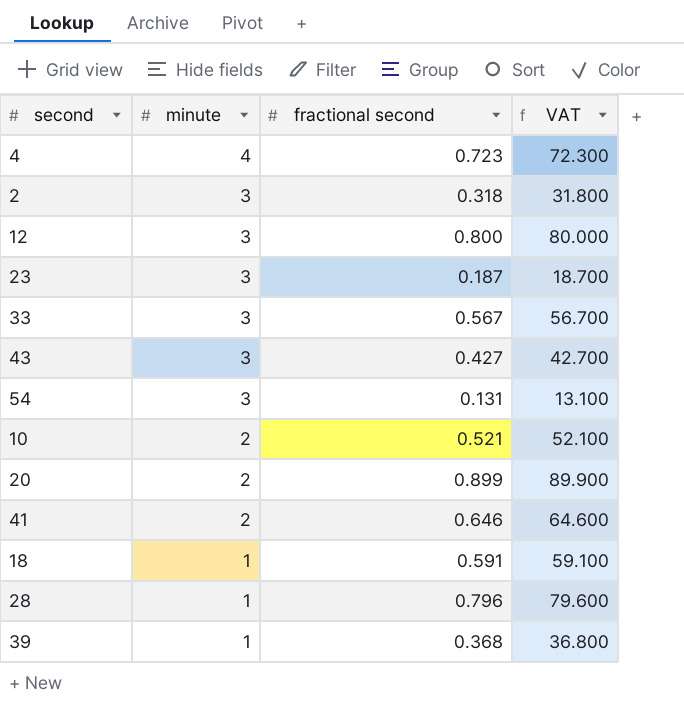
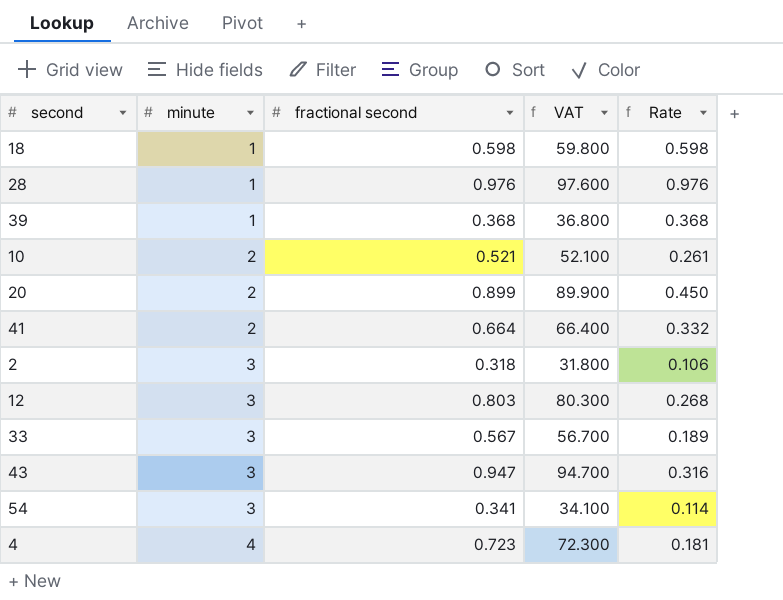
row order: minute descending -> minute ascending
column Rate | formula: none -> [fractional second] / [minute]
row 23: 3 | 0.187 | 18.700 -> none
18 | fractional second: 0.591 -> 0.598
18 | VAT: 59.100 -> 59.800
28 | fractional second: 0.796 -> 0.976
28 | VAT: 79.600 -> 97.600
41 | fractional second: 0.646 -> 0.664
41 | VAT: 64.600 -> 66.400
12 | fractional second: 0.800 -> 0.803
12 | VAT: 80.000 -> 80.300
43 | fractional second: 0.427 -> 0.947
43 | VAT: 42.700 -> 94.700
54 | fractional second: 0.131 -> 0.341
54 | VAT: 13.100 -> 34.100

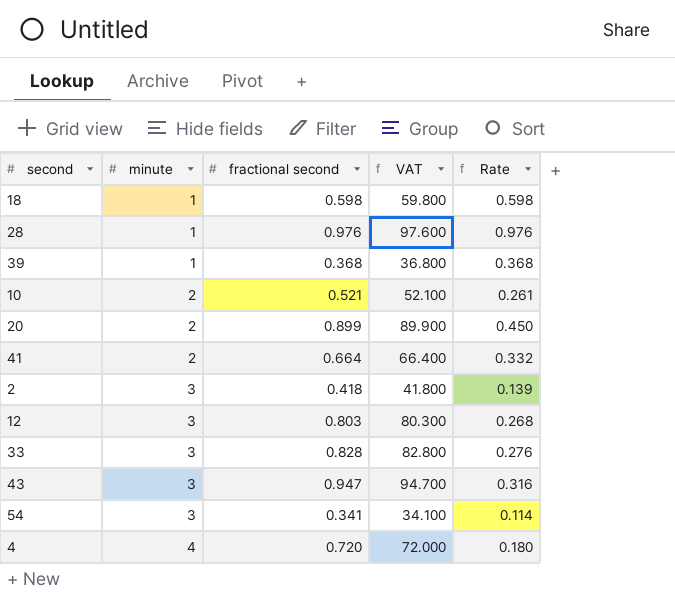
2 | fractional second: 0.318 -> 0.418
2 | VAT: 31.800 -> 41.800
2 | Rate: 0.106 -> 0.139
33 | fractional second: 0.567 -> 0.828
33 | VAT: 56.700 -> 82.800
33 | Rate: 0.189 -> 0.276
4 | fractional second: 0.723 -> 0.720
4 | VAT: 72.300 -> 72.000
4 | Rate: 0.181 -> 0.180

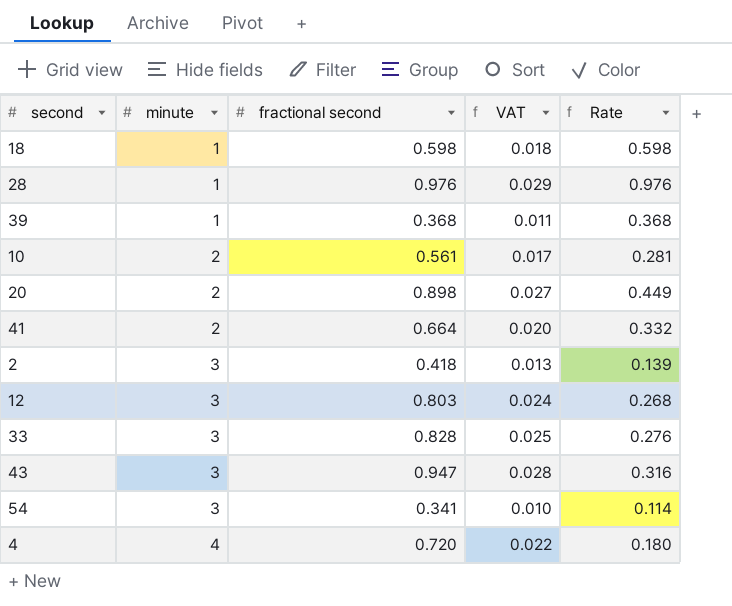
column VAT | formula: [fractional second] * 100 -> [fractional second] * 0.03
10 | fractional second: 0.521 -> 0.561
10 | Rate: 0.261 -> 0.281
20 | fractional second: 0.899 -> 0.898
20 | Rate: 0.450 -> 0.449

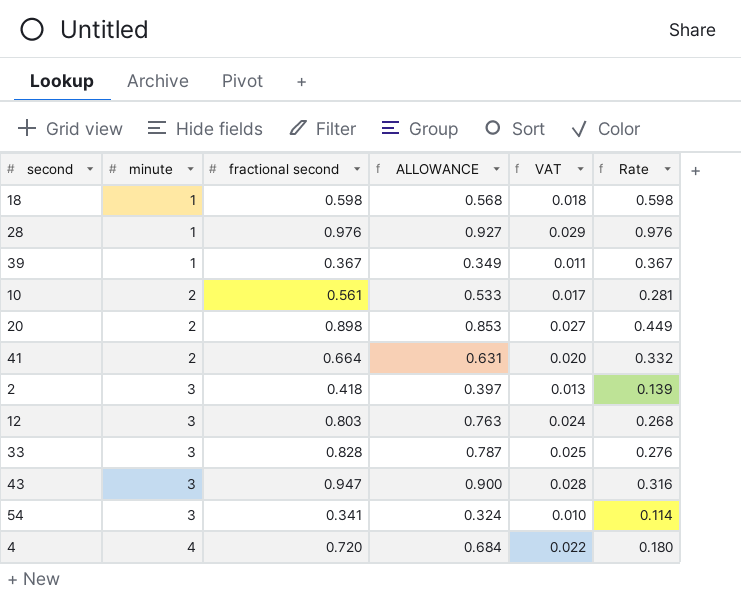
column ALLOWANCE | formula: none -> [fractional second] * 0.95
39 | fractional second: 0.368 -> 0.367
39 | Rate: 0.368 -> 0.367

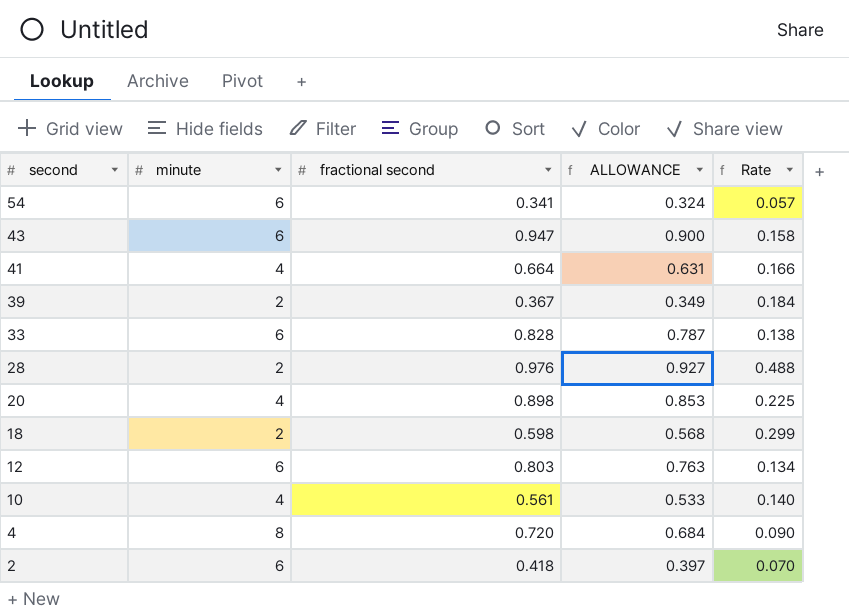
row order: minute ascending -> second descending
column VAT | formula: [fractional second] * 0.03 -> none
54 | minute: 3 -> 6
54 | Rate: 0.114 -> 0.057
43 | minute: 3 -> 6
43 | Rate: 0.316 -> 0.158
41 | minute: 2 -> 4
41 | Rate: 0.332 -> 0.166
39 | minute: 1 -> 2
39 | Rate: 0.367 -> 0.184
33 | minute: 3 -> 6
33 | Rate: 0.276 -> 0.138
28 | minute: 1 -> 2
28 | Rate: 0.976 -> 0.488
20 | minute: 2 -> 4
20 | Rate: 0.449 -> 0.225
18 | minute: 1 -> 2
18 | Rate: 0.598 -> 0.299
12 | minute: 3 -> 6
12 | Rate: 0.268 -> 0.134
10 | minute: 2 -> 4
10 | Rate: 0.281 -> 0.140
4 | minute: 4 -> 8
4 | Rate: 0.180 -> 0.090
2 | minute: 3 -> 6
2 | Rate: 0.139 -> 0.070

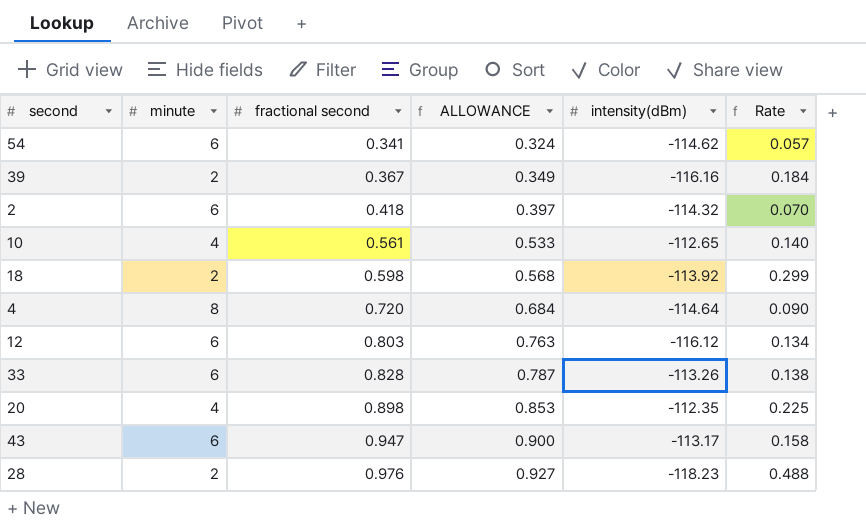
row order: second descending -> fractional second ascending
column intensity(dBm) | position: none -> 5
row 41: 4 | 0.664 | 0.631 | 0.166 -> none

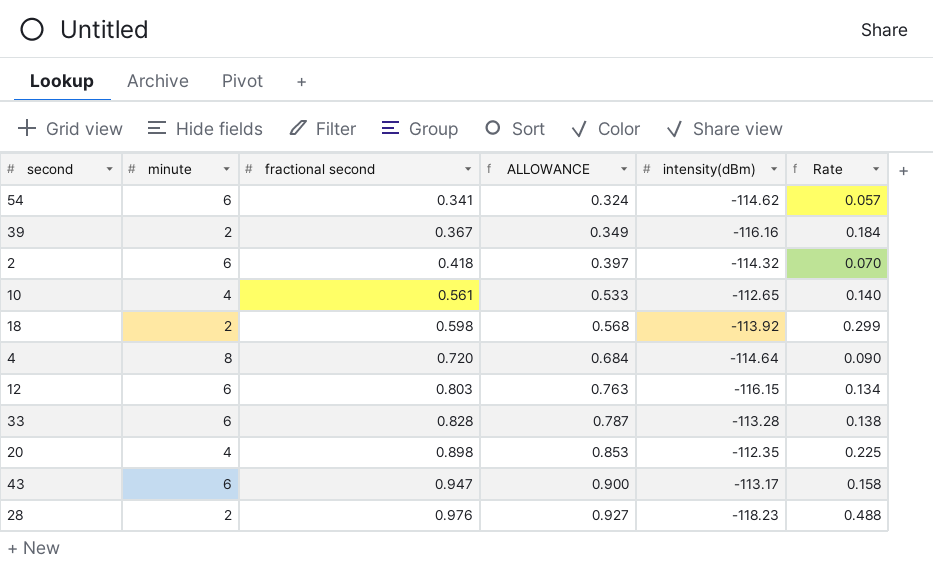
12 | intensity(dBm): -116.12 -> -116.15
33 | intensity(dBm): -113.26 -> -113.28

